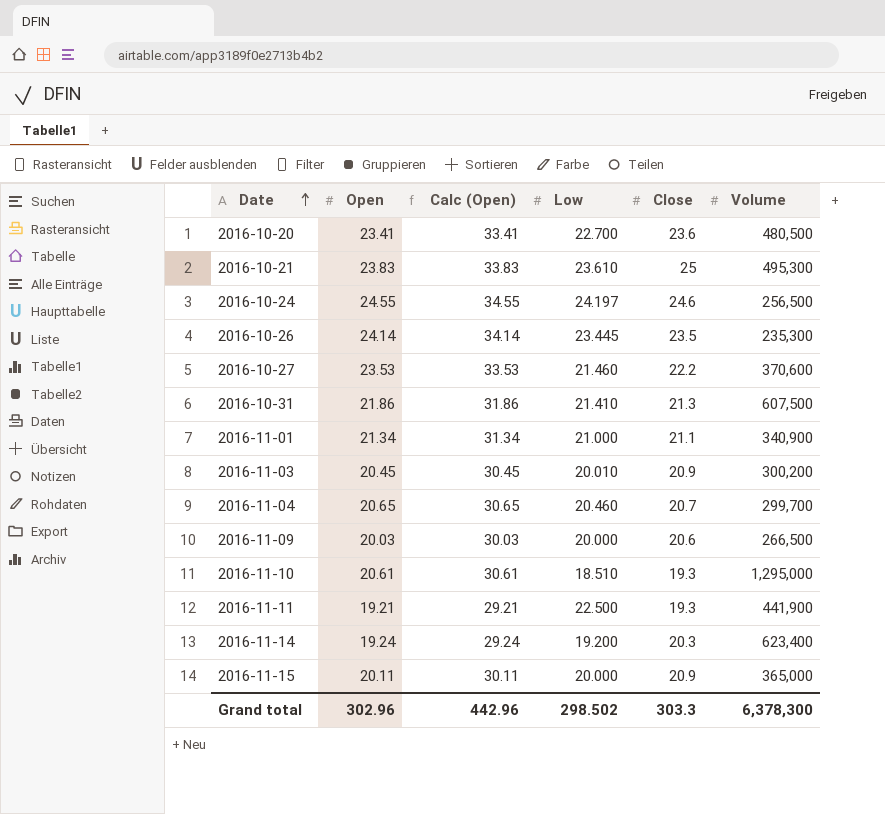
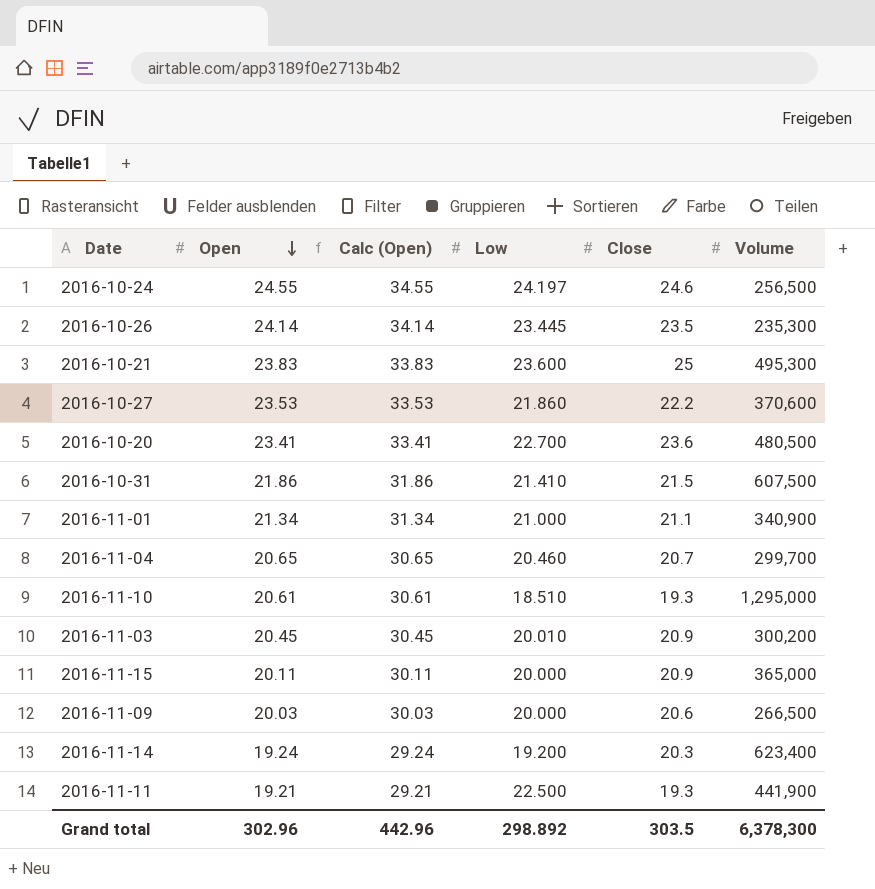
row order: Date ascending -> Open descending
2016-10-21 | Low: 23.610 -> 23.600
2016-10-27 | Low: 21.460 -> 21.860
2016-10-31 | Close: 21.3 -> 21.5
Grand total | Low: 298.502 -> 298.892
Grand total | Close: 303.3 -> 303.5

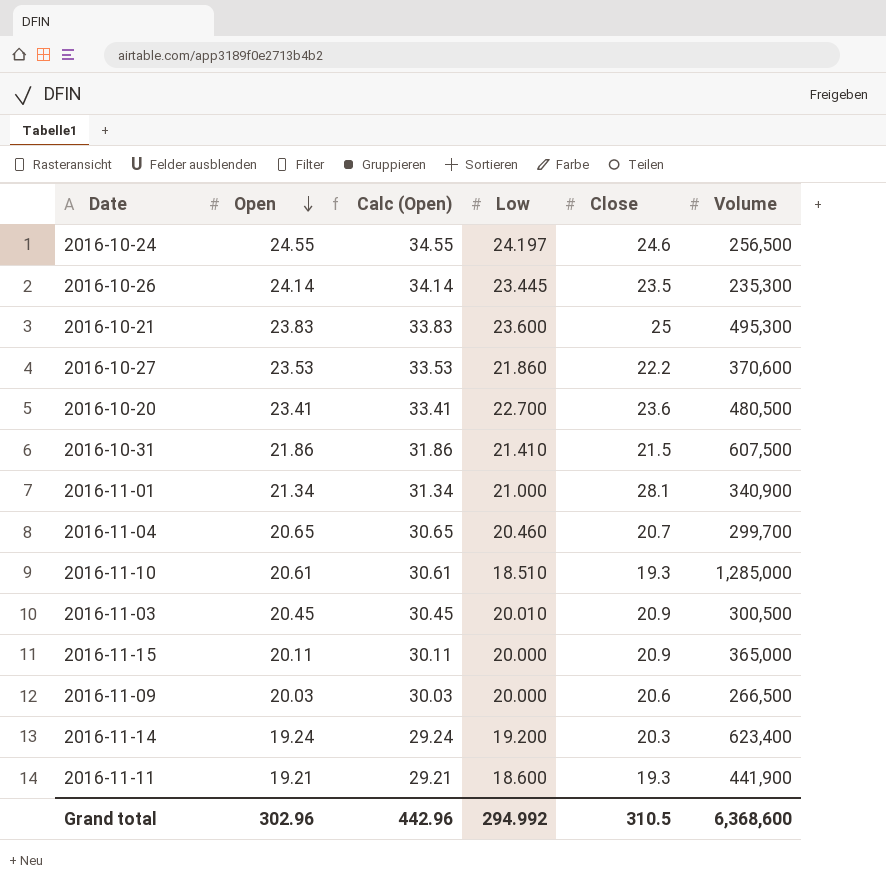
2016-11-01 | Close: 21.1 -> 28.1
2016-11-10 | Volume: 1,295,000 -> 1,285,000
2016-11-03 | Volume: 300,200 -> 300,500
2016-11-11 | Low: 22.500 -> 18.600
Grand total | Low: 298.892 -> 294.992
Grand total | Close: 303.5 -> 310.5
Grand total | Volume: 6,378,300 -> 6,368,600

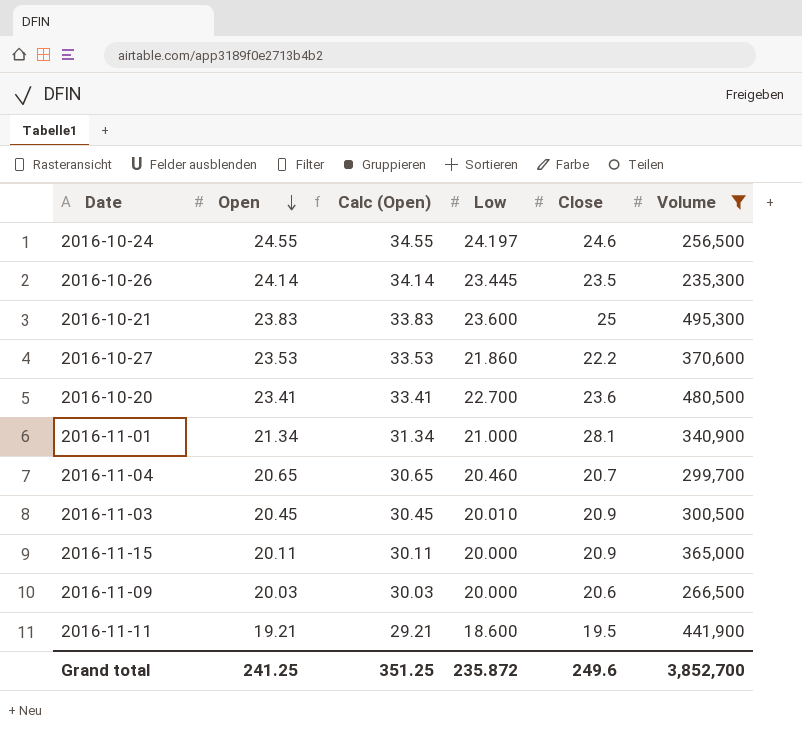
filter: none -> Volume <= 495,300
2016-11-11 | Close: 19.3 -> 19.5
Grand total | Open: 302.96 -> 241.25
Grand total | Calc (Open): 442.96 -> 351.25
Grand total | Low: 294.992 -> 235.872
Grand total | Close: 310.5 -> 249.6
Grand total | Volume: 6,368,600 -> 3,852,700

